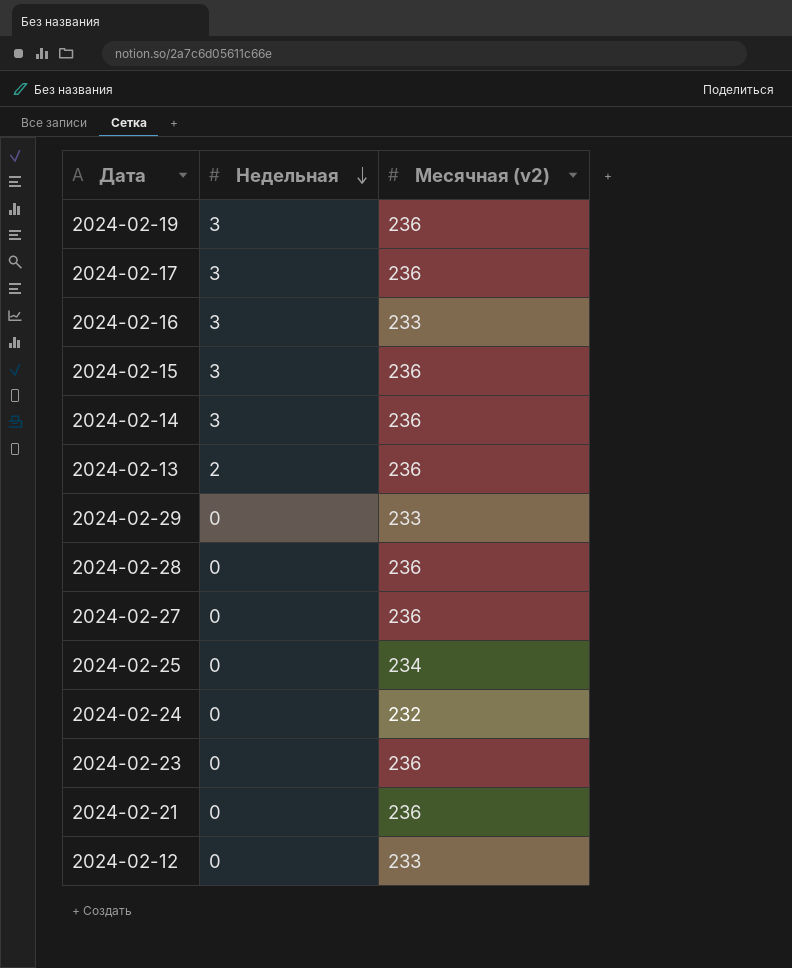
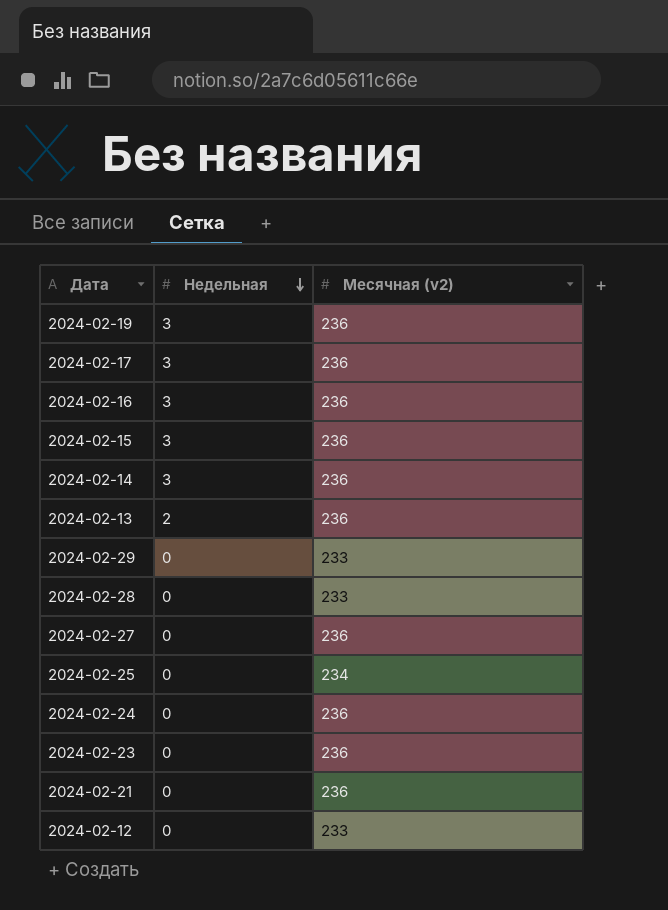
2024-02-16 | Месячная (v2): 233 -> 236
2024-02-28 | Месячная (v2): 236 -> 233
2024-02-24 | Месячная (v2): 232 -> 236

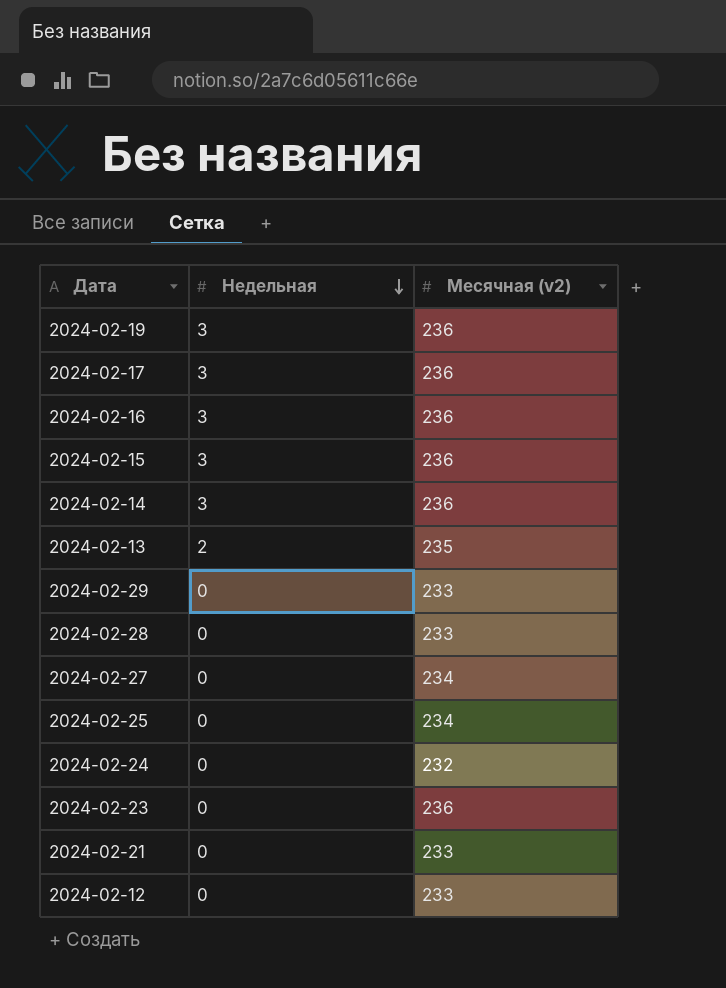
2024-02-13 | Месячная (v2): 236 -> 235
2024-02-27 | Месячная (v2): 236 -> 234
2024-02-24 | Месячная (v2): 236 -> 232
2024-02-21 | Месячная (v2): 236 -> 233

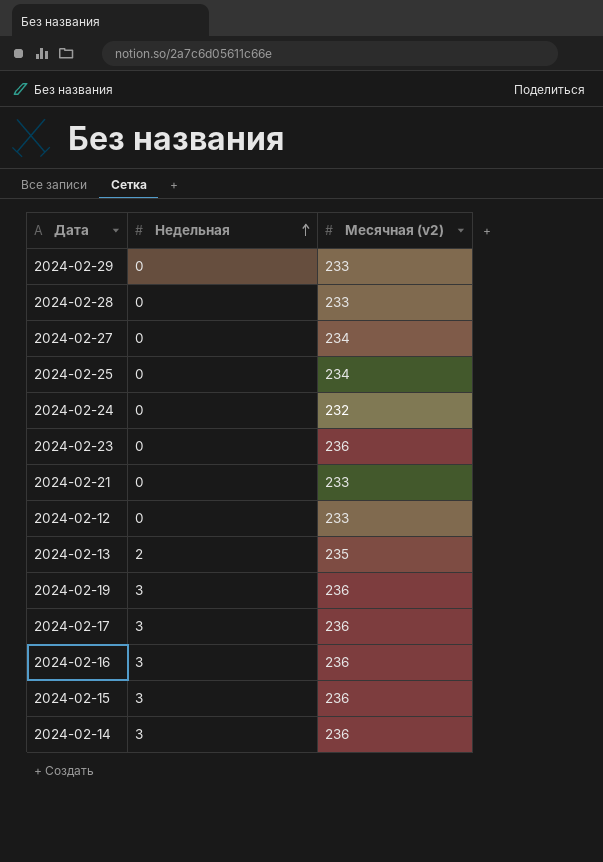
row order: Недельная descending -> Недельная ascending

